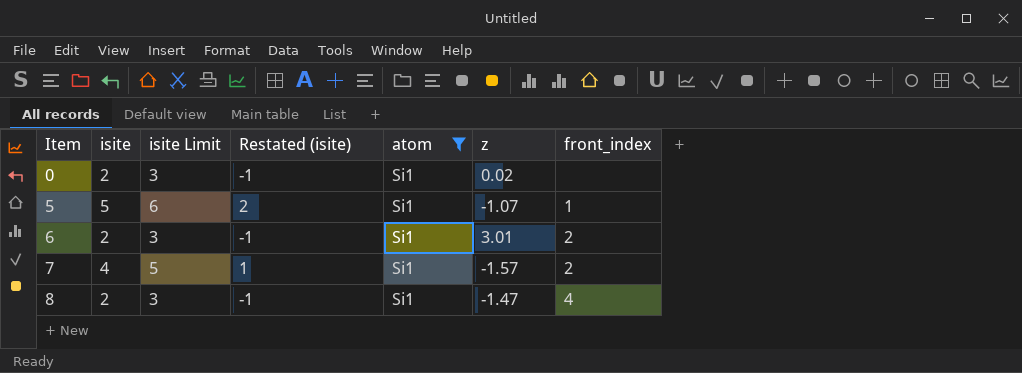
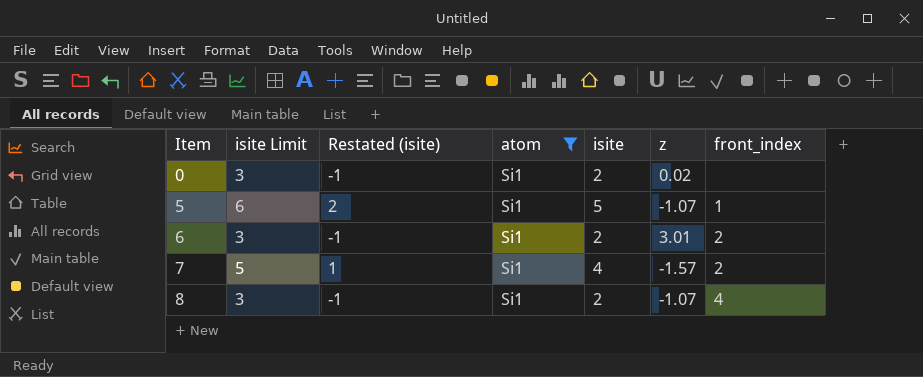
column isite | position: 2 -> 5
8 | z: -1.47 -> -1.07

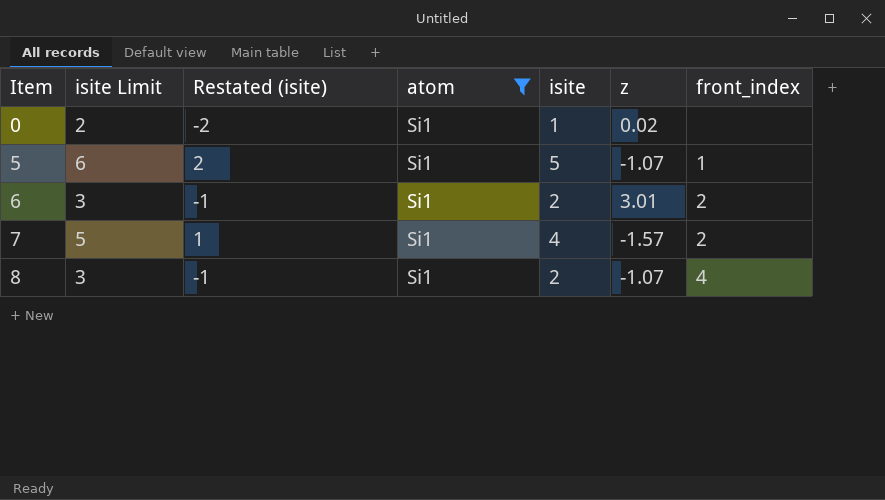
0 | isite Limit: 3 -> 2
0 | Restated (isite): -1 -> -2
0 | isite: 2 -> 1

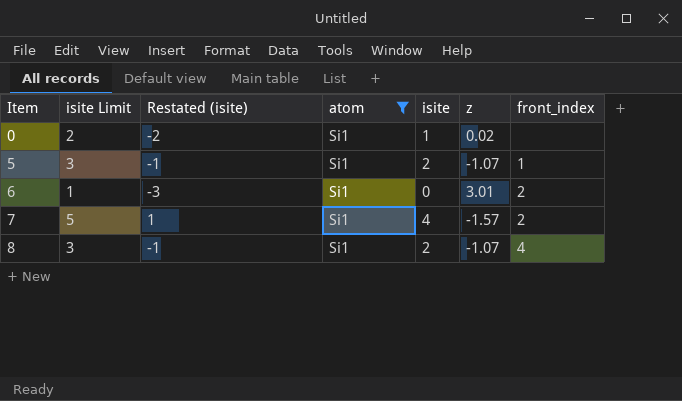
5 | isite Limit: 6 -> 3
5 | Restated (isite): 2 -> -1
5 | isite: 5 -> 2
6 | isite Limit: 3 -> 1
6 | Restated (isite): -1 -> -3
6 | isite: 2 -> 0

